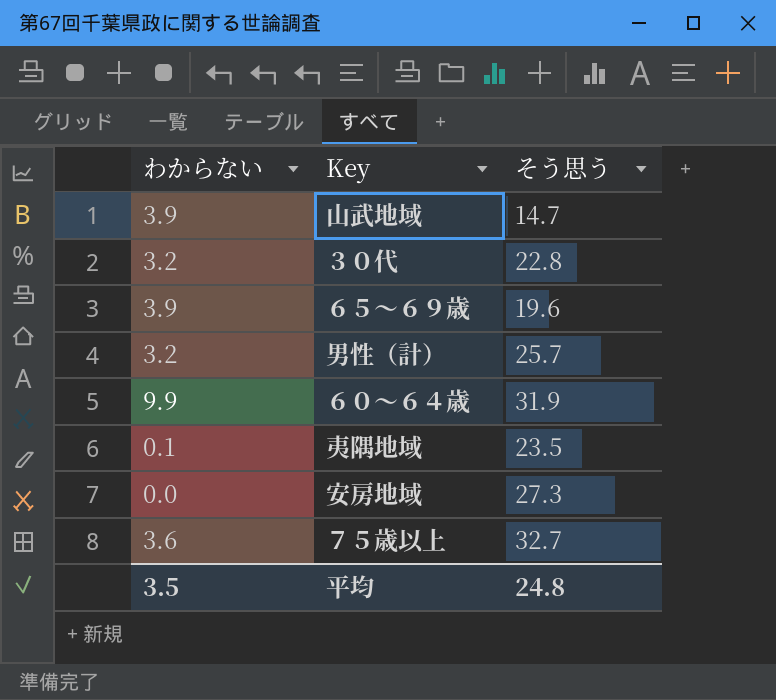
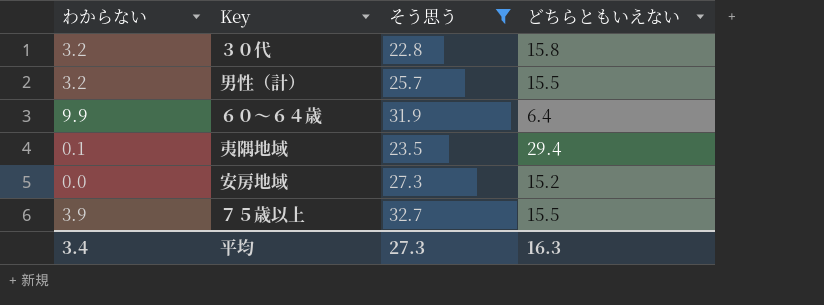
filter: none -> そう思う >= 22.8
column どちらともいえない | position: none -> 4
７５歳以上 | わからない: 3.6 -> 3.9
平均 | わからない: 3.5 -> 3.4
平均 | そう思う: 24.8 -> 27.3

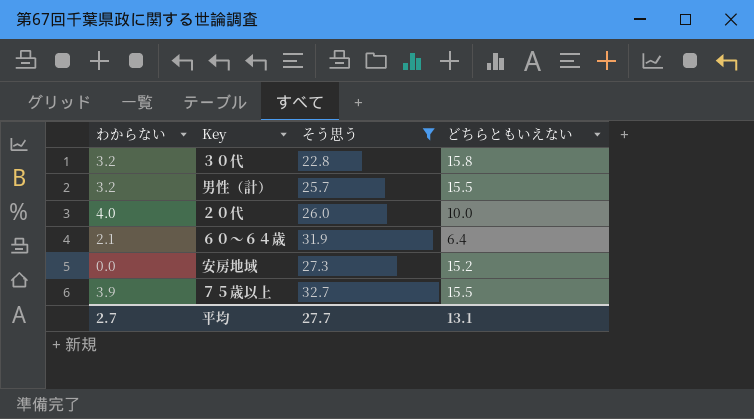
row 夷隅地域: 0.1 | 23.5 | 29.4 -> none
row ２０代: none -> 4.0 | 26.0 | 10.0
６０～６４歳 | わからない: 9.9 -> 2.1
平均 | わからない: 3.4 -> 2.7
平均 | そう思う: 27.3 -> 27.7
平均 | どちらともいえない: 16.3 -> 13.1

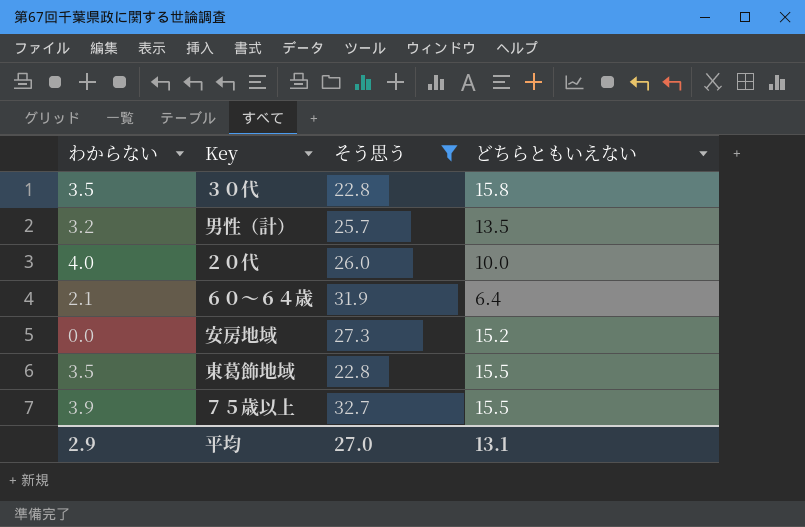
３０代 | わからない: 3.2 -> 3.5
男性（計） | どちらともいえない: 15.5 -> 13.5
row 東葛飾地域: none -> 3.5 | 22.8 | 15.5
平均 | わからない: 2.7 -> 2.9
平均 | そう思う: 27.7 -> 27.0

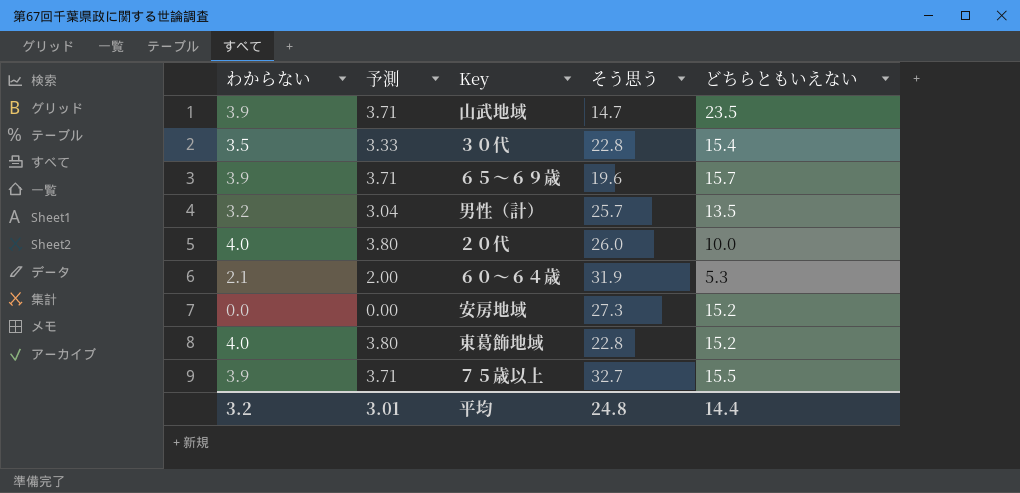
filter: そう思う >= 22.8 -> none
column 予測 | formula: none -> [わからない] * 0.95
３０代 | どちらともいえない: 15.8 -> 15.4
６０～６４歳 | どちらともいえない: 6.4 -> 5.3
東葛飾地域 | わからない: 3.5 -> 4.0
東葛飾地域 | どちらともいえない: 15.5 -> 15.2
平均 | わからない: 2.9 -> 3.2
平均 | そう思う: 27.0 -> 24.8
平均 | どちらともいえない: 13.1 -> 14.4

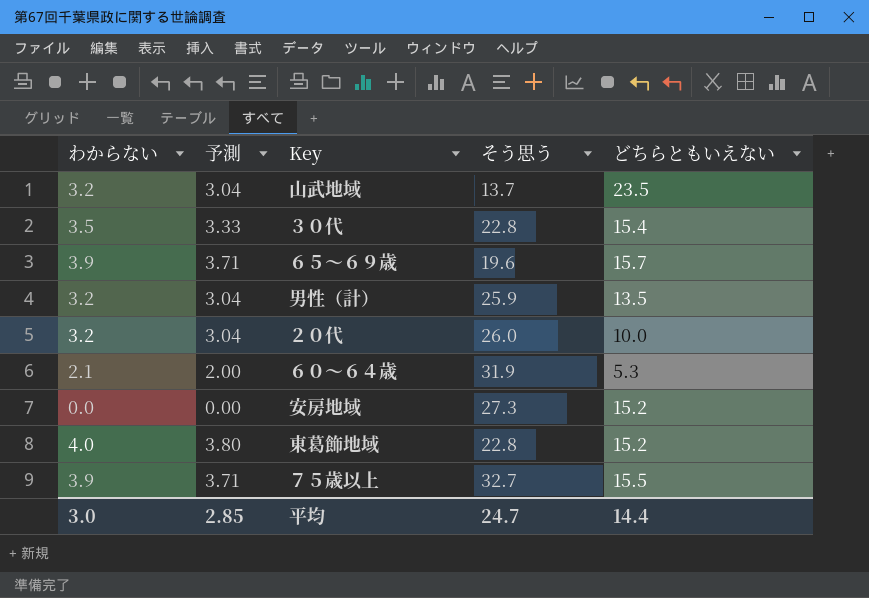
山武地域 | わからない: 3.9 -> 3.2
山武地域 | 予測: 3.71 -> 3.04
山武地域 | そう思う: 14.7 -> 13.7
男性（計） | そう思う: 25.7 -> 25.9
２０代 | わからない: 4.0 -> 3.2
２０代 | 予測: 3.80 -> 3.04
平均 | わからない: 3.2 -> 3.0
平均 | 予測: 3.01 -> 2.85
平均 | そう思う: 24.8 -> 24.7

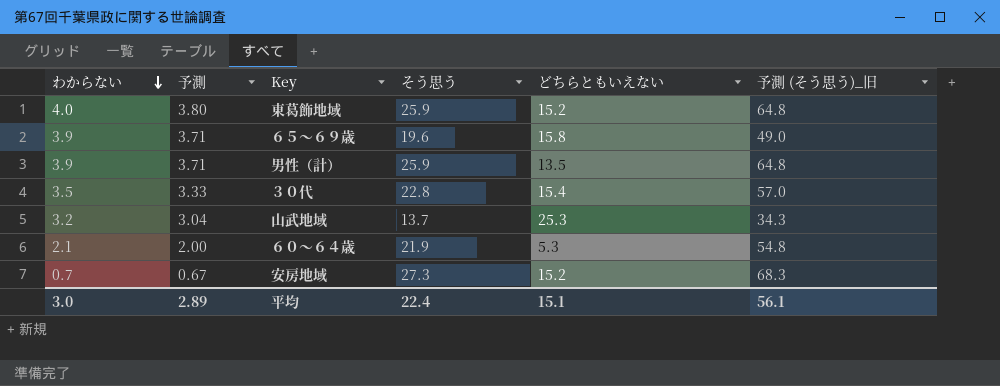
row order: none -> わからない descending
column 予測 (そう思う)_旧 | formula: none -> [そう思う] * 2.5
row ２０代: 3.2 | 3.04 | 26.0 | 10.0 -> none
row ７５歳以上: 3.9 | 3.71 | 32.7 | 15.5 -> none
東葛飾地域 | そう思う: 22.8 -> 25.9
６５～６９歳 | どちらともいえない: 15.7 -> 15.8
男性（計） | わからない: 3.2 -> 3.9
男性（計） | 予測: 3.04 -> 3.71
山武地域 | どちらともいえない: 23.5 -> 25.3
６０～６４歳 | そう思う: 31.9 -> 21.9
安房地域 | わからない: 0.0 -> 0.7
安房地域 | 予測: 0.00 -> 0.67
平均 | 予測: 2.85 -> 2.89
平均 | そう思う: 24.7 -> 22.4
平均 | どちらともいえない: 14.4 -> 15.1

